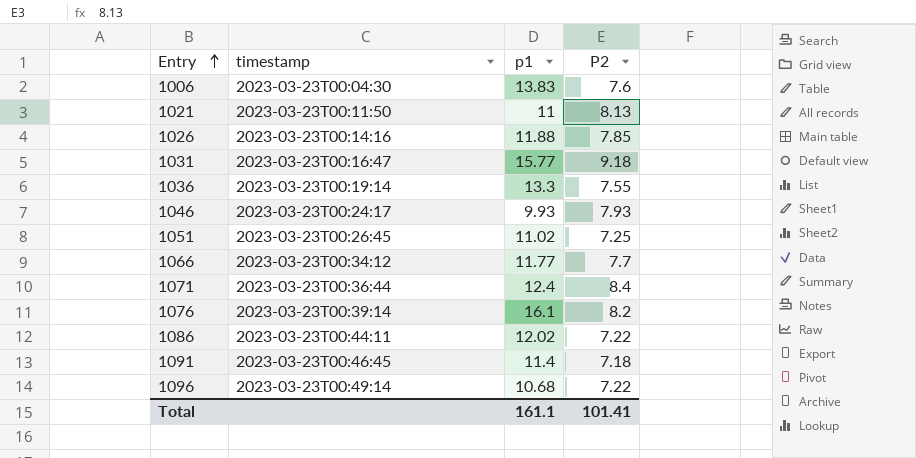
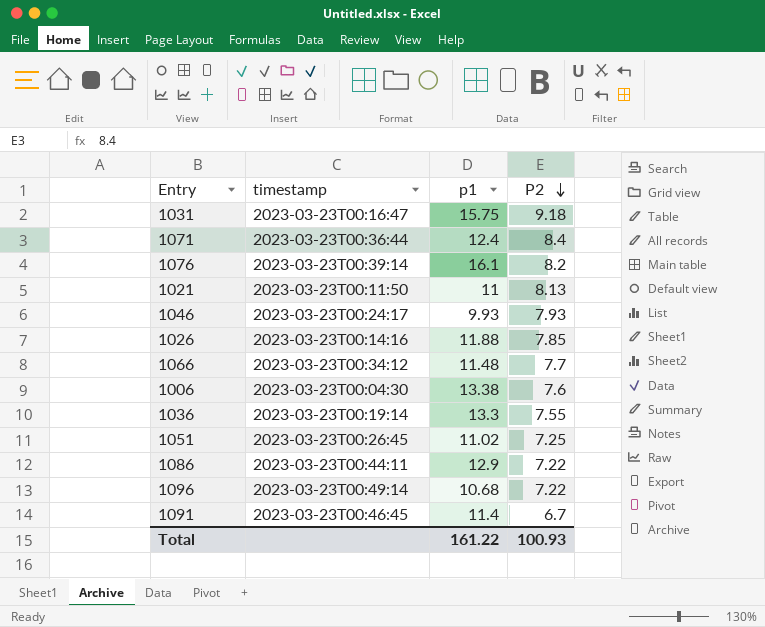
row order: Entry ascending -> P2 descending
1031 | p1: 15.77 -> 15.75
1066 | p1: 11.77 -> 11.48
1006 | p1: 13.83 -> 13.38
1086 | p1: 12.02 -> 12.9
1091 | P2: 7.18 -> 6.7
Total | p1: 161.1 -> 161.22
Total | P2: 101.41 -> 100.93

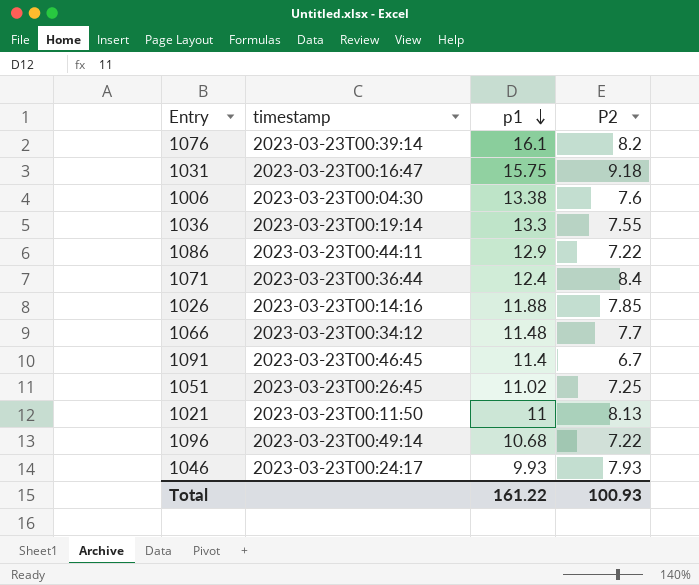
row order: P2 descending -> p1 descending

